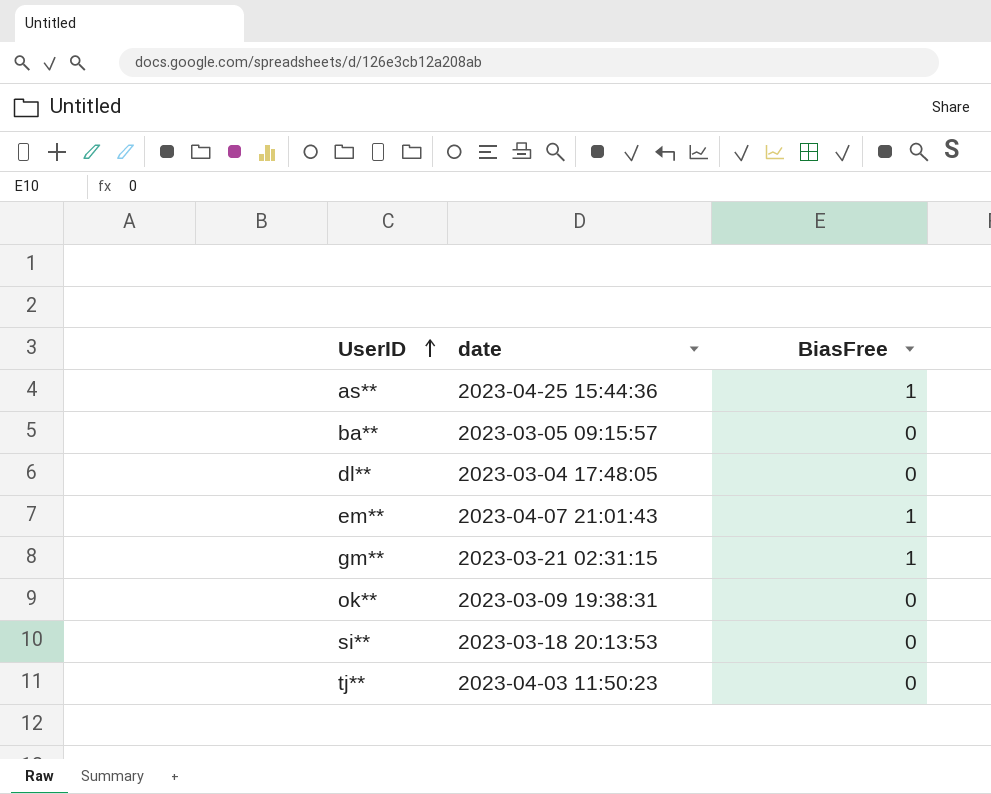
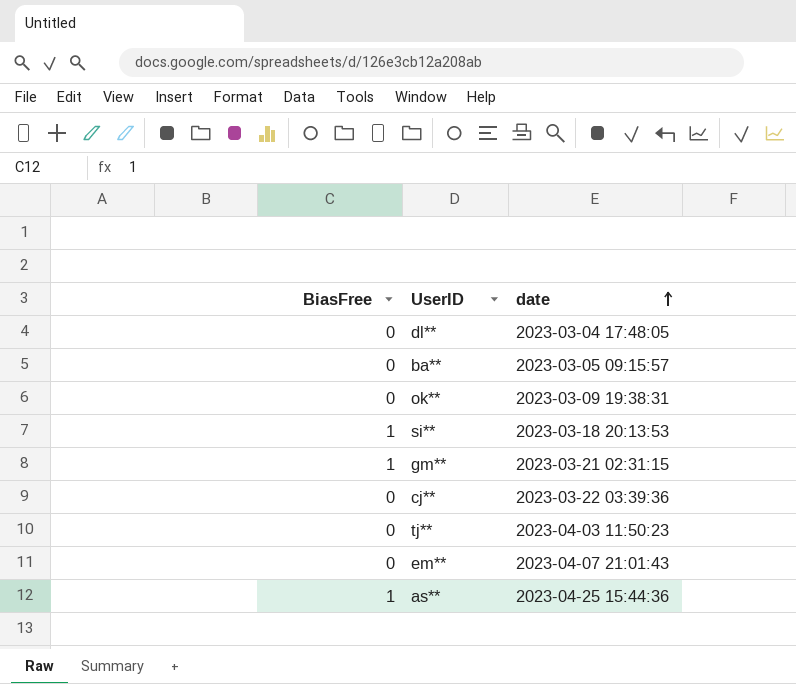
row order: UserID ascending -> date ascending
column BiasFree | position: 3 -> 1
si** | BiasFree: 0 -> 1
row cj**: none -> 0 | 2023-03-22 03:39:36
em** | BiasFree: 1 -> 0

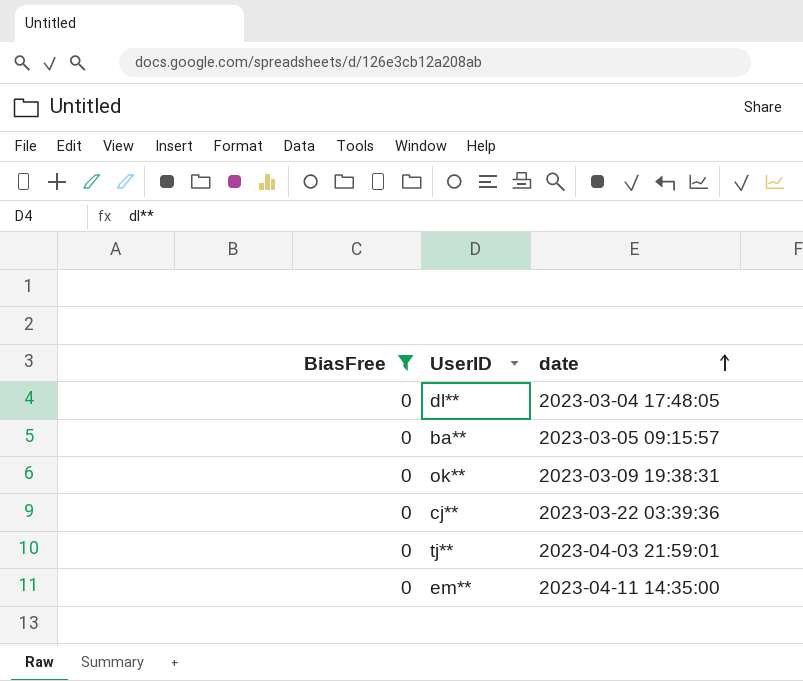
filter: none -> BiasFree = 0
tj** | date: 2023-04-03 11:50:23 -> 2023-04-03 21:59:01
em** | date: 2023-04-07 21:01:43 -> 2023-04-11 14:35:00

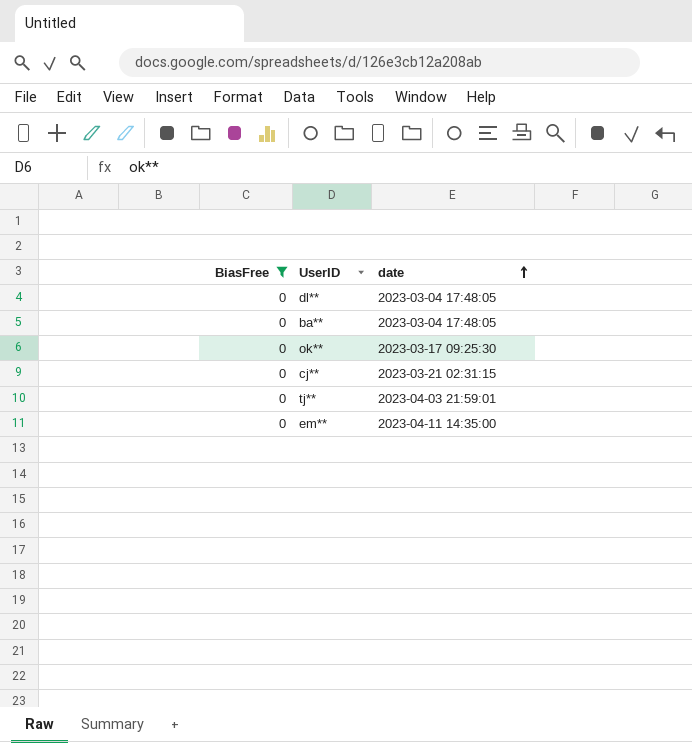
ba** | date: 2023-03-05 09:15:57 -> 2023-03-04 17:48:05
ok** | date: 2023-03-09 19:38:31 -> 2023-03-17 09:25:30
cj** | date: 2023-03-22 03:39:36 -> 2023-03-21 02:31:15

